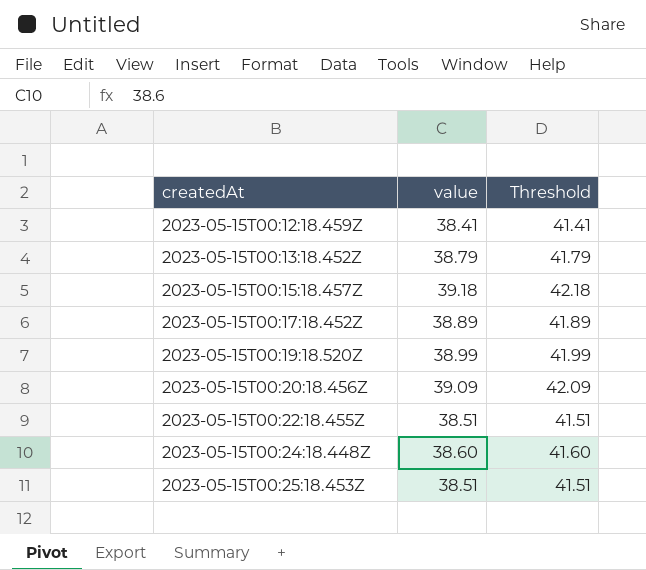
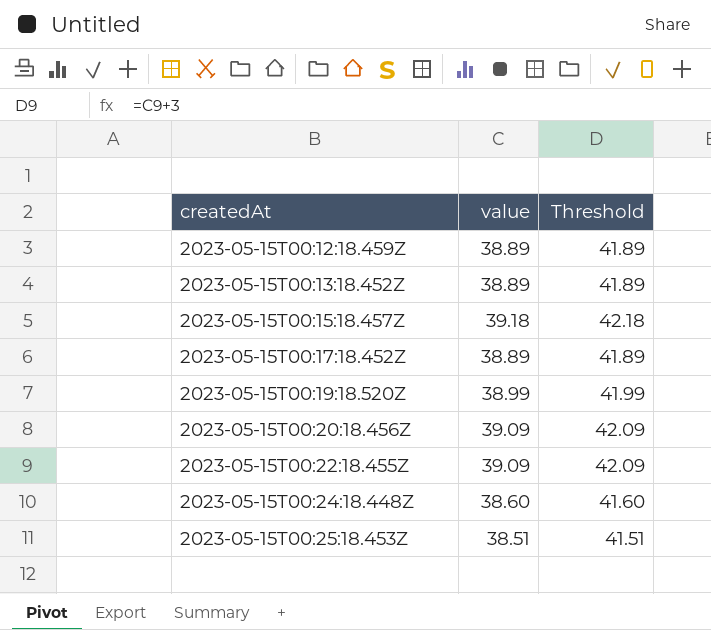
2023-05-15T00:12:18.459Z | value: 38.41 -> 38.89
2023-05-15T00:12:18.459Z | Threshold: 41.41 -> 41.89
2023-05-15T00:13:18.452Z | value: 38.79 -> 38.89
2023-05-15T00:13:18.452Z | Threshold: 41.79 -> 41.89
2023-05-15T00:22:18.455Z | value: 38.51 -> 39.09
2023-05-15T00:22:18.455Z | Threshold: 41.51 -> 42.09

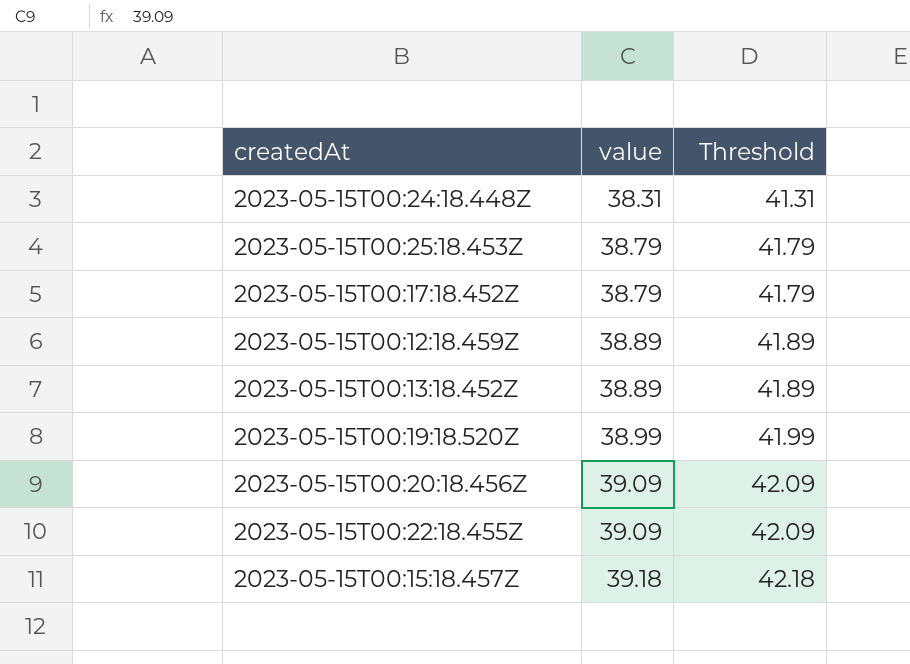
row order: createdAt ascending -> value ascending
2023-05-15T00:24:18.448Z | value: 38.60 -> 38.31
2023-05-15T00:24:18.448Z | Threshold: 41.60 -> 41.31
2023-05-15T00:25:18.453Z | value: 38.51 -> 38.79
2023-05-15T00:25:18.453Z | Threshold: 41.51 -> 41.79
2023-05-15T00:17:18.452Z | value: 38.89 -> 38.79
2023-05-15T00:17:18.452Z | Threshold: 41.89 -> 41.79

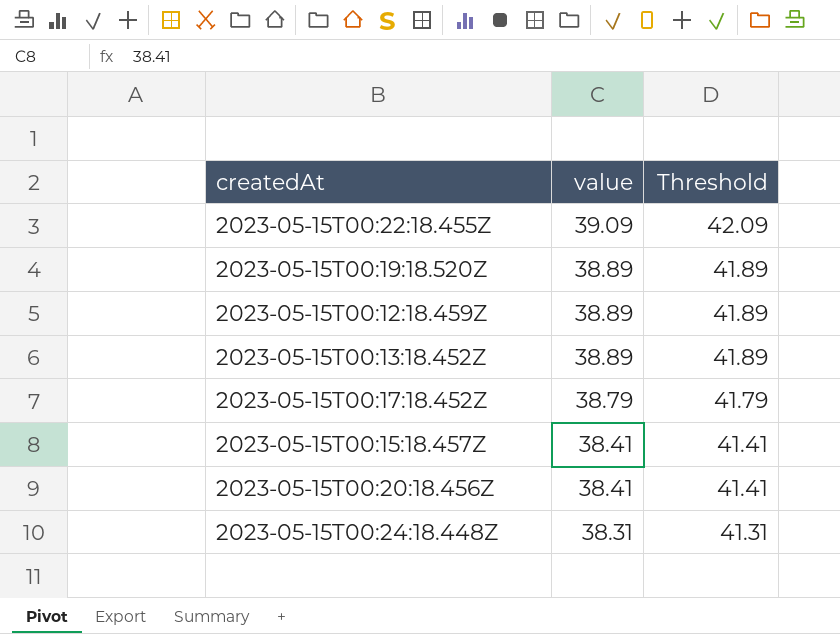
row order: value ascending -> value descending
row 2023-05-15T00:25:18.453Z: 38.79 | 41.79 -> none
2023-05-15T00:19:18.520Z | value: 38.99 -> 38.89
2023-05-15T00:19:18.520Z | Threshold: 41.99 -> 41.89
2023-05-15T00:15:18.457Z | value: 39.18 -> 38.41
2023-05-15T00:15:18.457Z | Threshold: 42.18 -> 41.41
2023-05-15T00:20:18.456Z | value: 39.09 -> 38.41
2023-05-15T00:20:18.456Z | Threshold: 42.09 -> 41.41

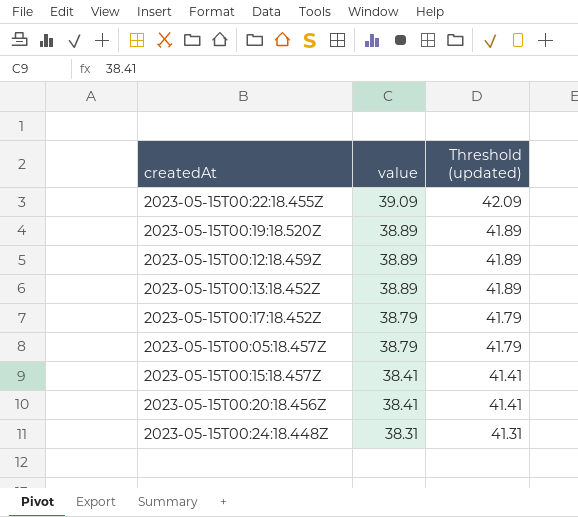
column name: Threshold -> Threshold (updated)
row 2023-05-15T00:05:18.457Z: none -> 38.79 | 41.79

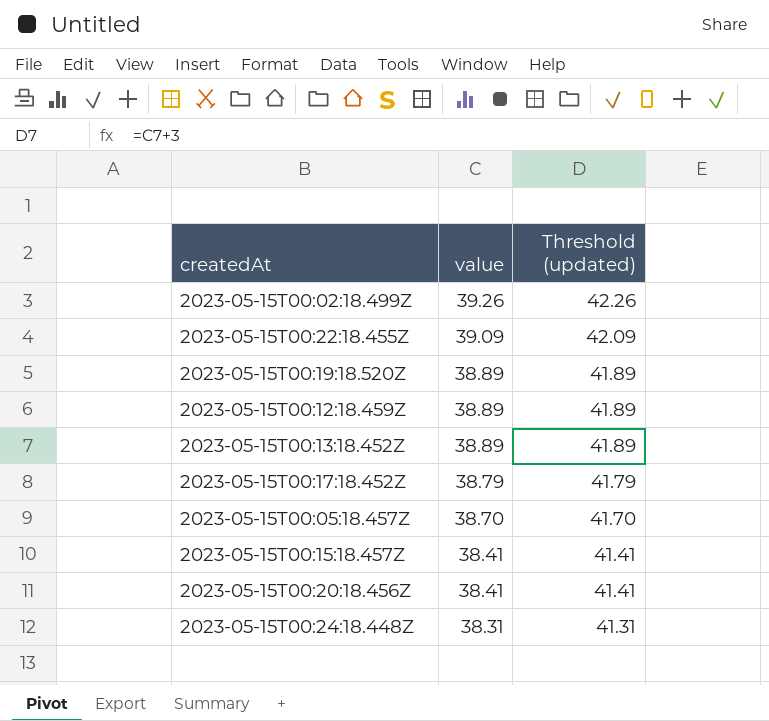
row 2023-05-15T00:02:18.499Z: none -> 39.26 | 42.26
2023-05-15T00:05:18.457Z | value: 38.79 -> 38.70
2023-05-15T00:05:18.457Z | Threshold (updated): 41.79 -> 41.70

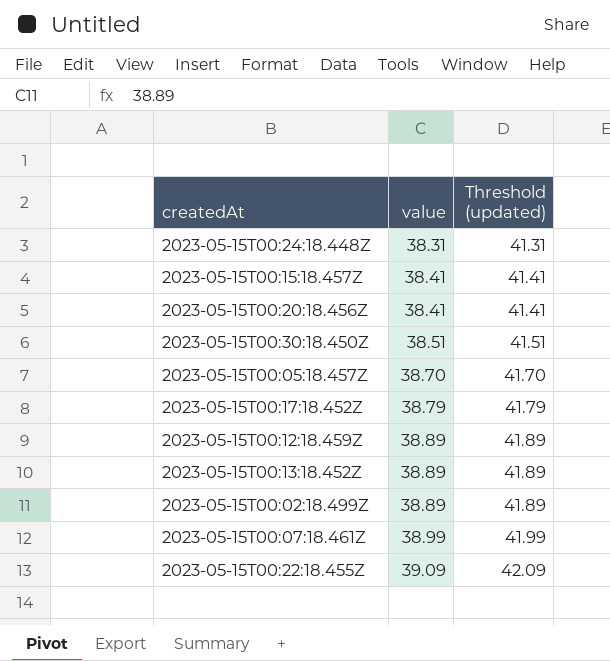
row order: value descending -> value ascending
row 2023-05-15T00:19:18.520Z: 38.89 | 41.89 -> none
row 2023-05-15T00:30:18.450Z: none -> 38.51 | 41.51
2023-05-15T00:02:18.499Z | value: 39.26 -> 38.89
2023-05-15T00:02:18.499Z | Threshold (updated): 42.26 -> 41.89
row 2023-05-15T00:07:18.461Z: none -> 38.99 | 41.99

